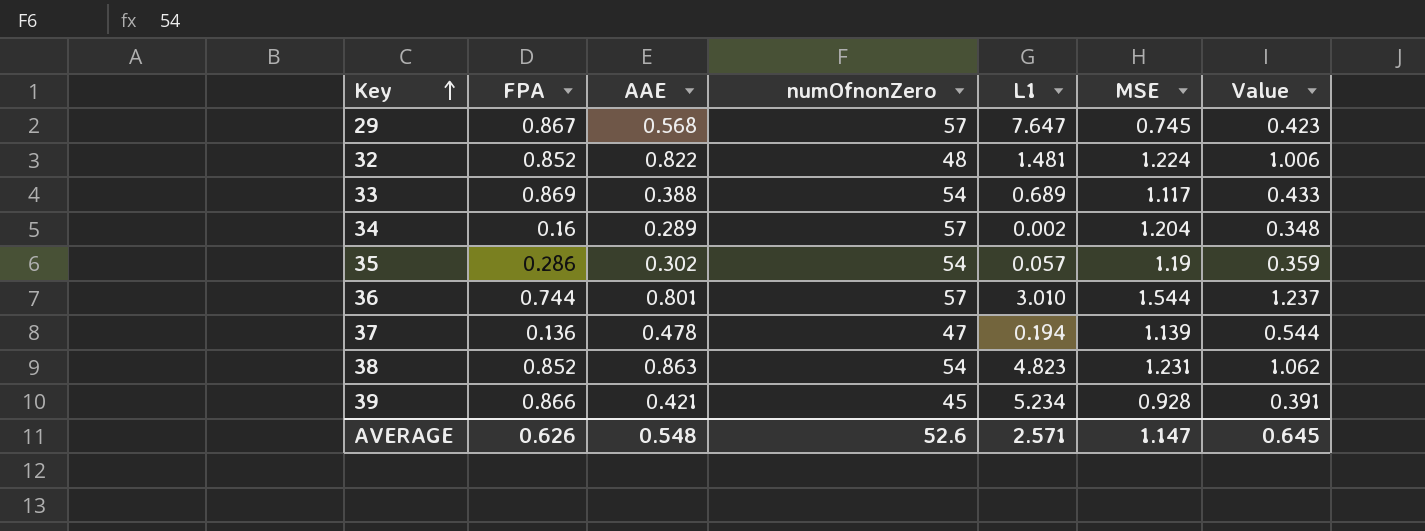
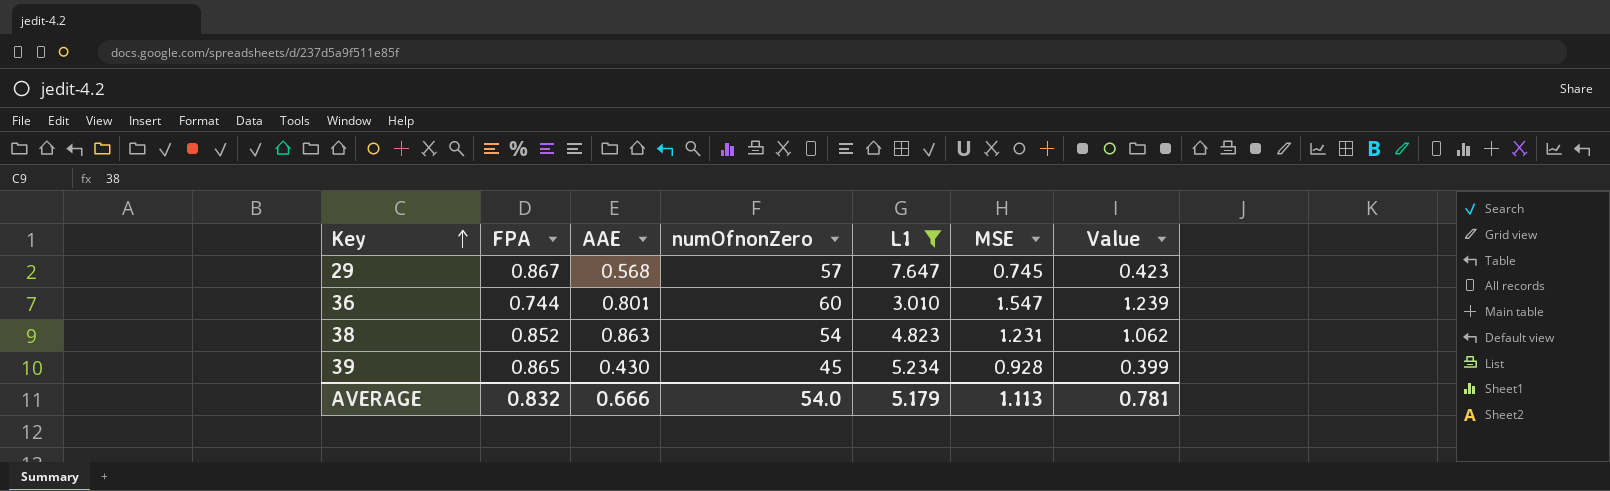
filter: none -> L1 >= 3.010
36 | numOfnonZero: 57 -> 60
36 | MSE: 1.544 -> 1.547
36 | Value: 1.237 -> 1.239
39 | FPA: 0.866 -> 0.865
39 | AAE: 0.421 -> 0.430
39 | Value: 0.391 -> 0.399
AVERAGE | FPA: 0.626 -> 0.832
AVERAGE | AAE: 0.548 -> 0.666
AVERAGE | numOfnonZero: 52.6 -> 54.0
AVERAGE | L1: 2.571 -> 5.179
AVERAGE | MSE: 1.147 -> 1.113
AVERAGE | Value: 0.645 -> 0.781

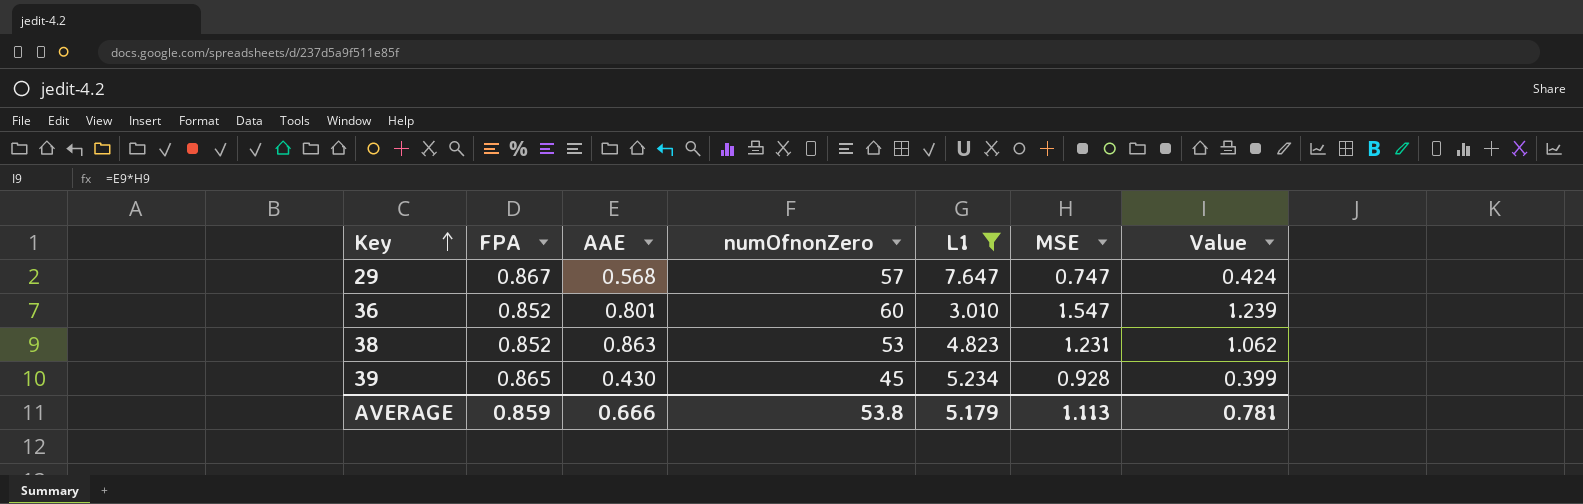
29 | MSE: 0.745 -> 0.747
29 | Value: 0.423 -> 0.424
36 | FPA: 0.744 -> 0.852
38 | numOfnonZero: 54 -> 53
AVERAGE | FPA: 0.832 -> 0.859
AVERAGE | numOfnonZero: 54.0 -> 53.8

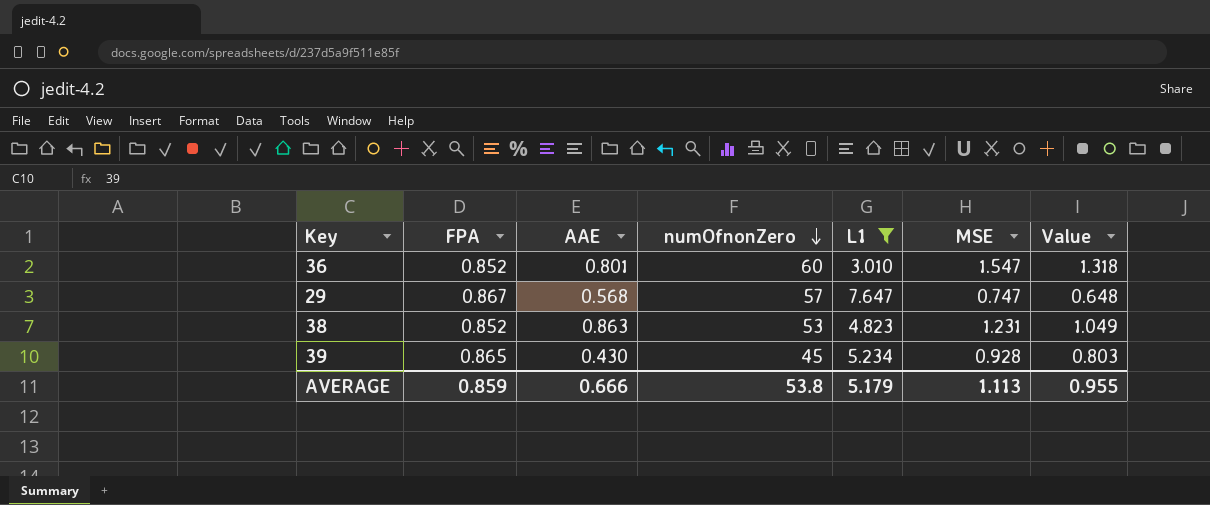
row order: Key ascending -> numOfnonZero descending
column Value | formula: [AAE] * [MSE] -> [FPA] * [MSE]
AVERAGE | Value: 0.781 -> 0.955

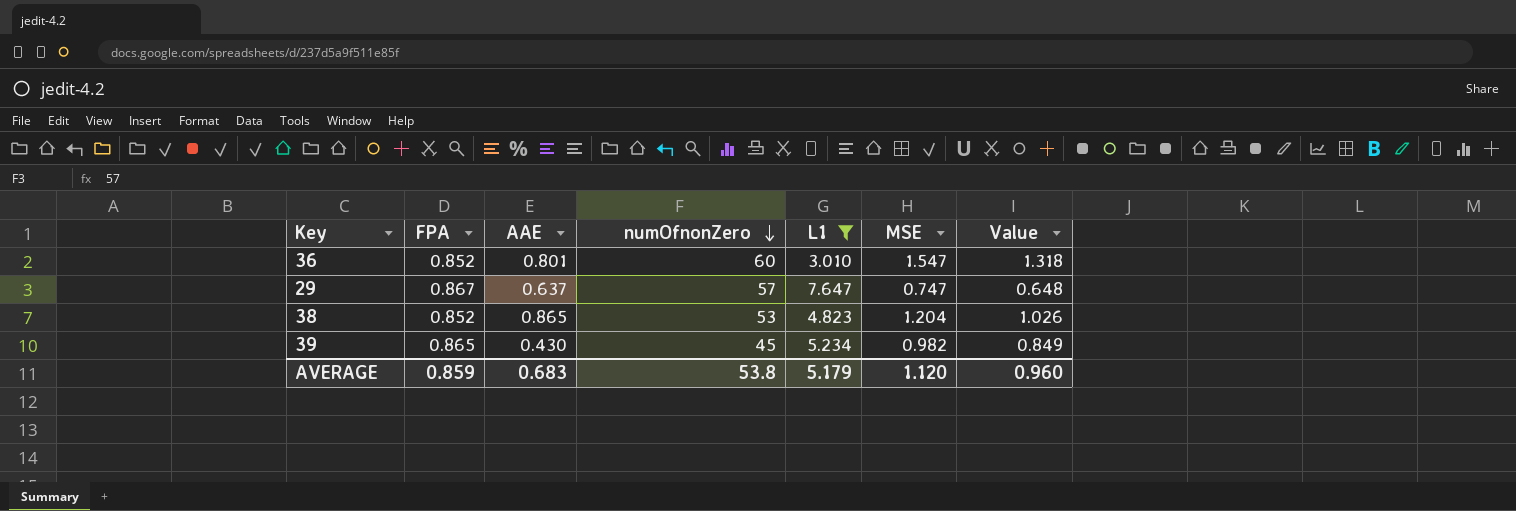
29 | AAE: 0.568 -> 0.637
38 | AAE: 0.863 -> 0.865
38 | MSE: 1.231 -> 1.204
38 | Value: 1.049 -> 1.026
39 | MSE: 0.928 -> 0.982
39 | Value: 0.803 -> 0.849
AVERAGE | AAE: 0.666 -> 0.683
AVERAGE | MSE: 1.113 -> 1.120
AVERAGE | Value: 0.955 -> 0.960

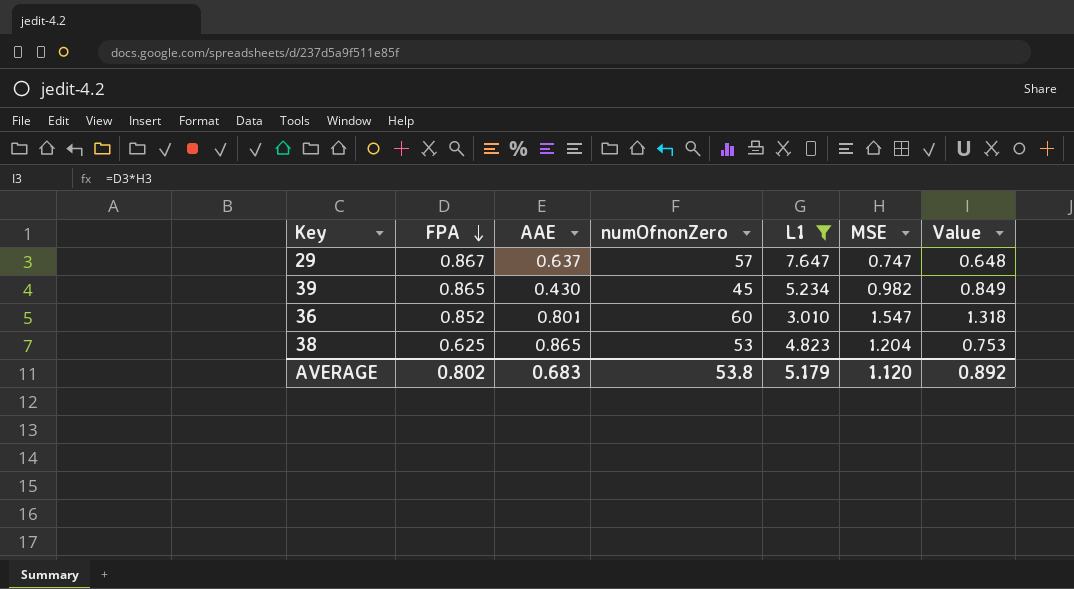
row order: numOfnonZero descending -> FPA descending
38 | FPA: 0.852 -> 0.625
38 | Value: 1.026 -> 0.753
AVERAGE | FPA: 0.859 -> 0.802
AVERAGE | Value: 0.960 -> 0.892

